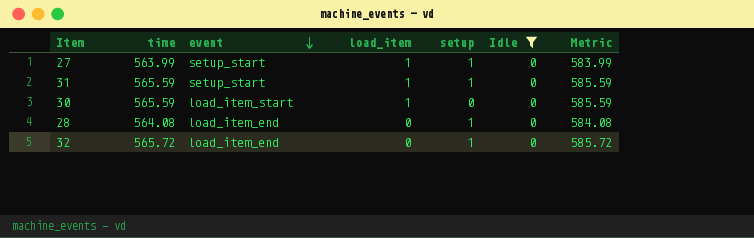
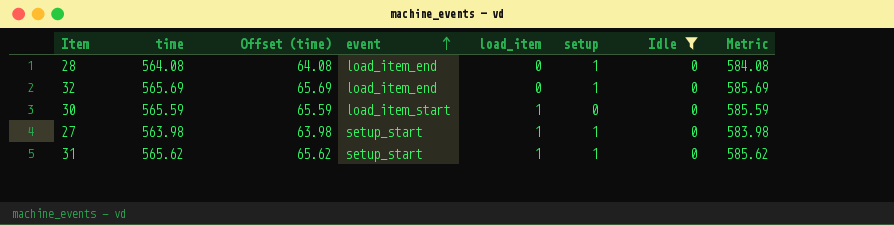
row order: event descending -> event ascending
column Offset (time) | formula: none -> [time] - 500
32 | time: 565.72 -> 565.69
32 | Metric: 585.72 -> 585.69
27 | time: 563.99 -> 563.98
27 | Metric: 583.99 -> 583.98
31 | time: 565.59 -> 565.62
31 | Metric: 585.59 -> 585.62

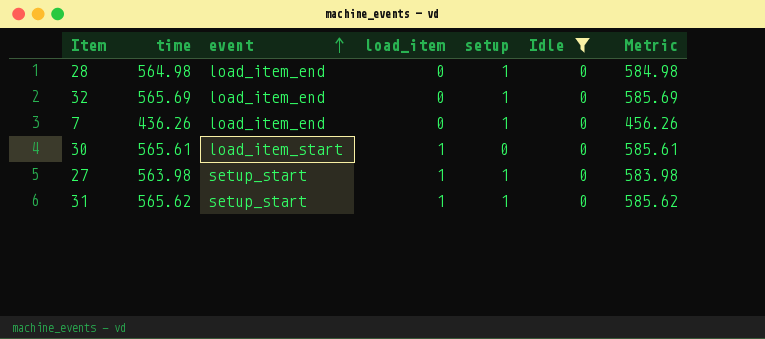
column Offset (time) | formula: [time] - 500 -> none
28 | time: 564.08 -> 564.98
28 | Metric: 584.08 -> 584.98
row 7: none -> 436.26 | load_item_end | 0 | 1 | 0 | 456.26
30 | time: 565.59 -> 565.61
30 | Metric: 585.59 -> 585.61

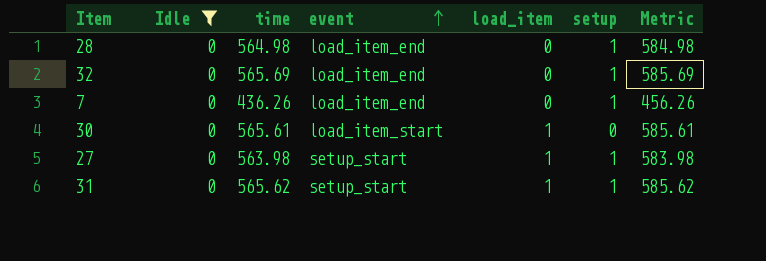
column Idle | position: 6 -> 2

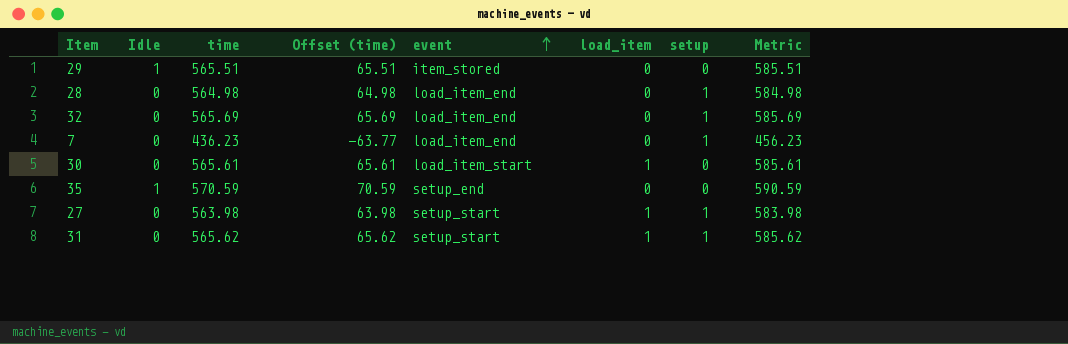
filter: Idle = 0 -> none
column Offset (time) | formula: none -> [time] - 500
7 | time: 436.26 -> 436.23
7 | Metric: 456.26 -> 456.23

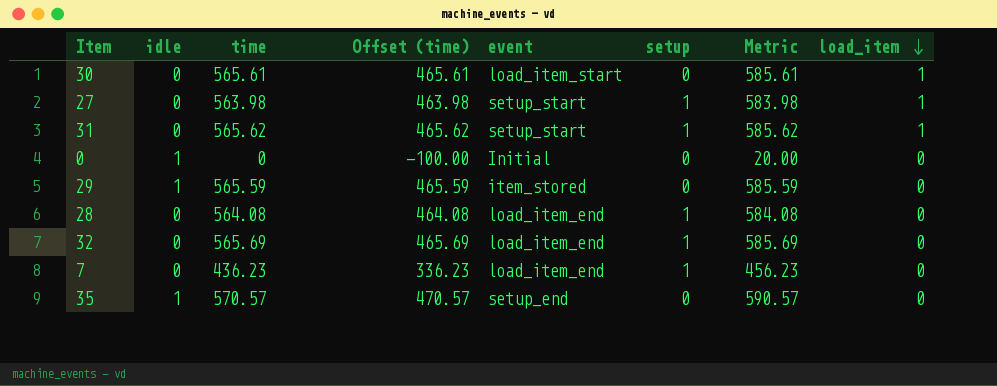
row order: event ascending -> load_item descending
column name: Idle -> idle
column Offset (time) | formula: [time] - 500 -> [time] - 100
column load_item | position: 6 -> 8
row 0: none -> 1 | 0 | -100.00 | Initial | 0 | 20.00 | 0
29 | time: 565.51 -> 565.59
29 | Metric: 585.51 -> 585.59
28 | time: 564.98 -> 564.08
28 | Metric: 584.98 -> 584.08
35 | time: 570.59 -> 570.57
35 | Metric: 590.59 -> 590.57

